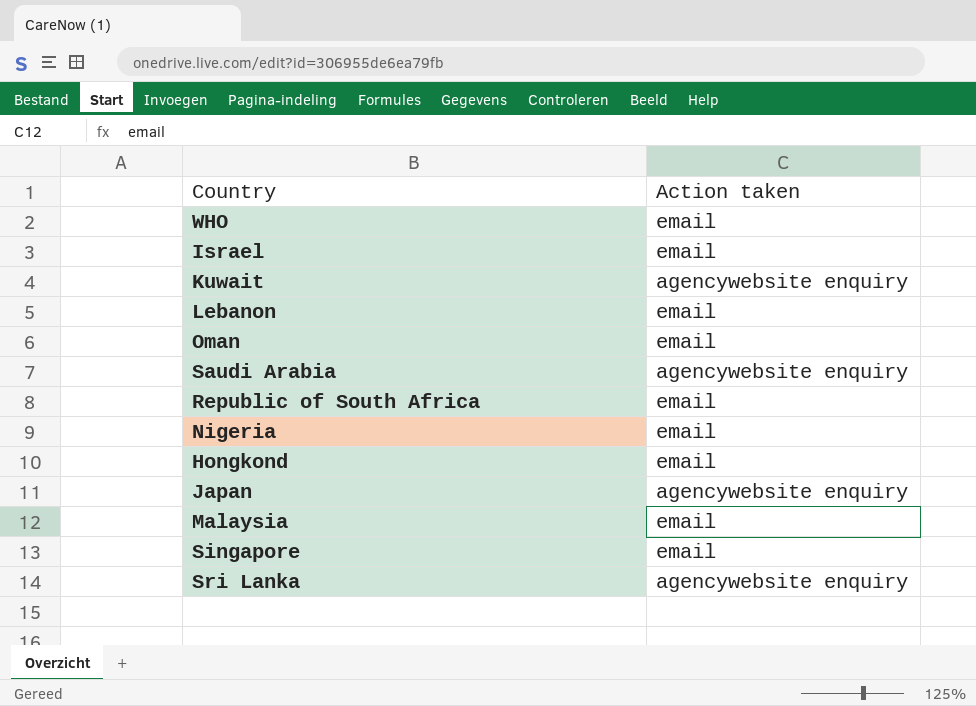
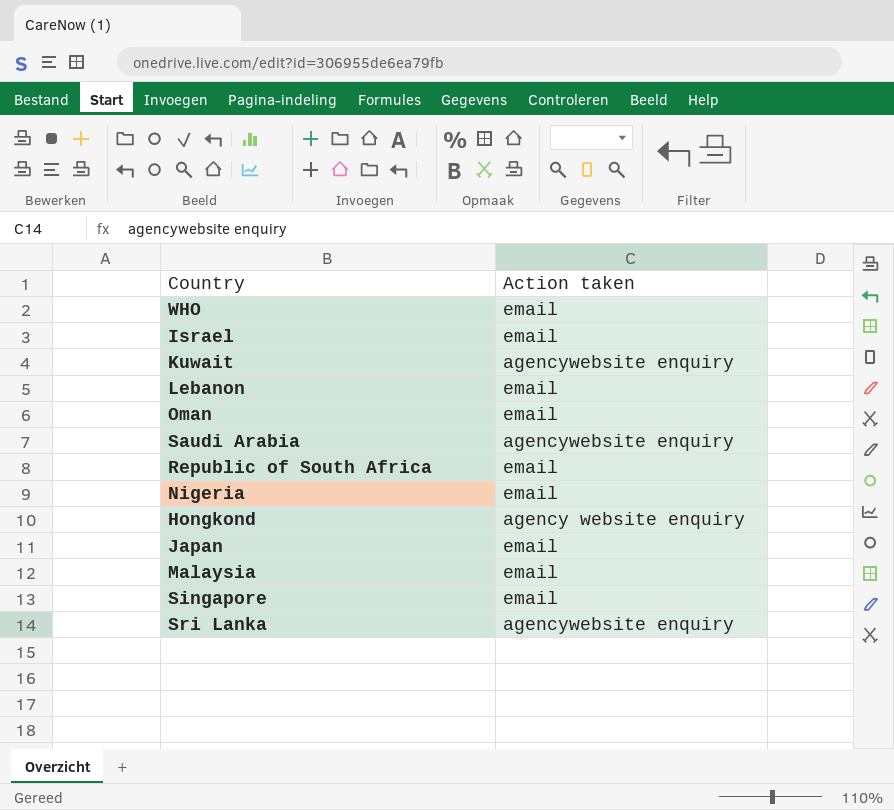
Hongkond | Action taken: email -> agency website enquiry
Japan | Action taken: agencywebsite enquiry -> email

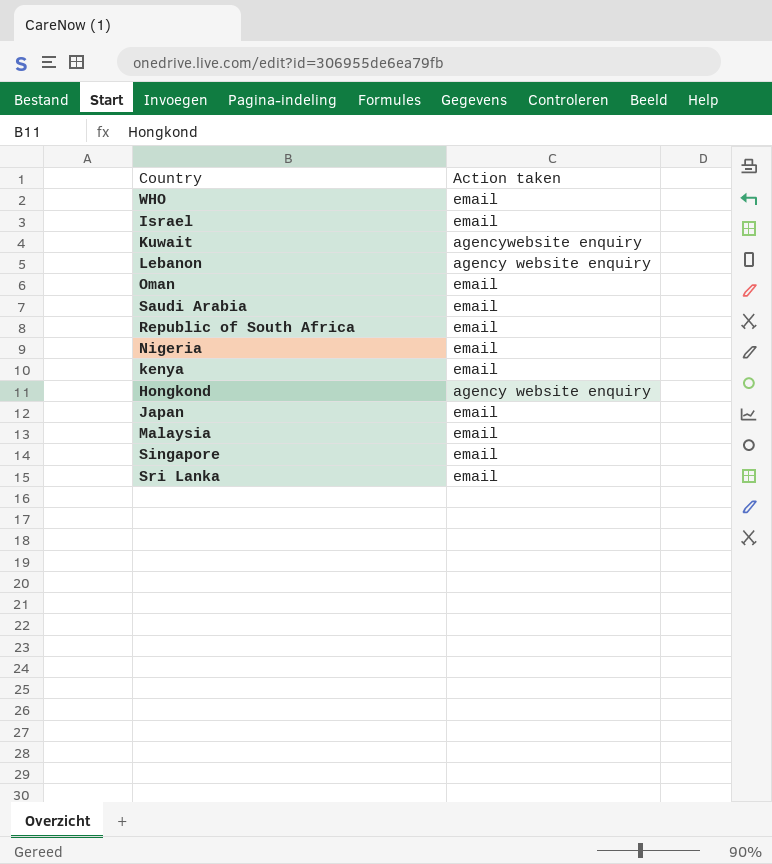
Lebanon | Action taken: email -> agency website enquiry
Saudi Arabia | Action taken: agencywebsite enquiry -> email
row kenya: none -> email
Sri Lanka | Action taken: agencywebsite enquiry -> email

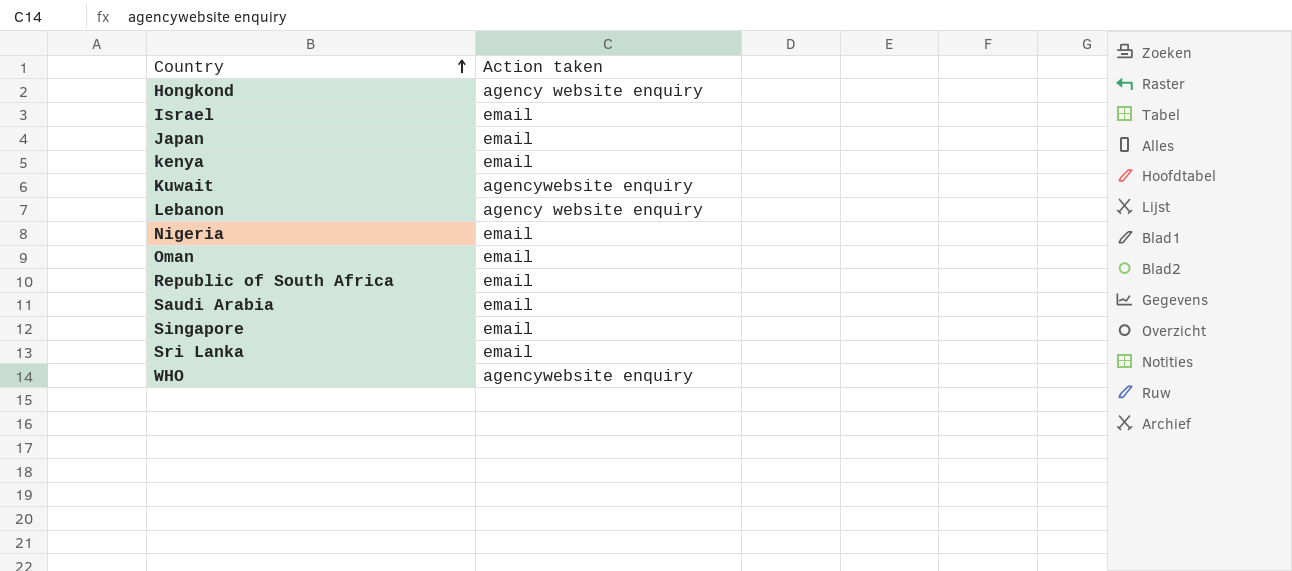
row order: none -> Country ascending
row Malaysia: email -> none
WHO | Action taken: email -> agencywebsite enquiry

